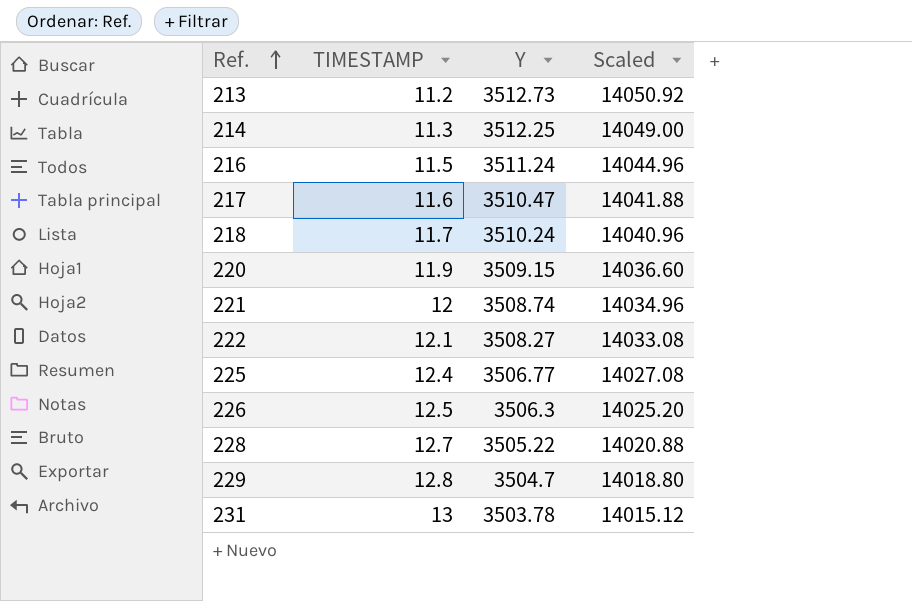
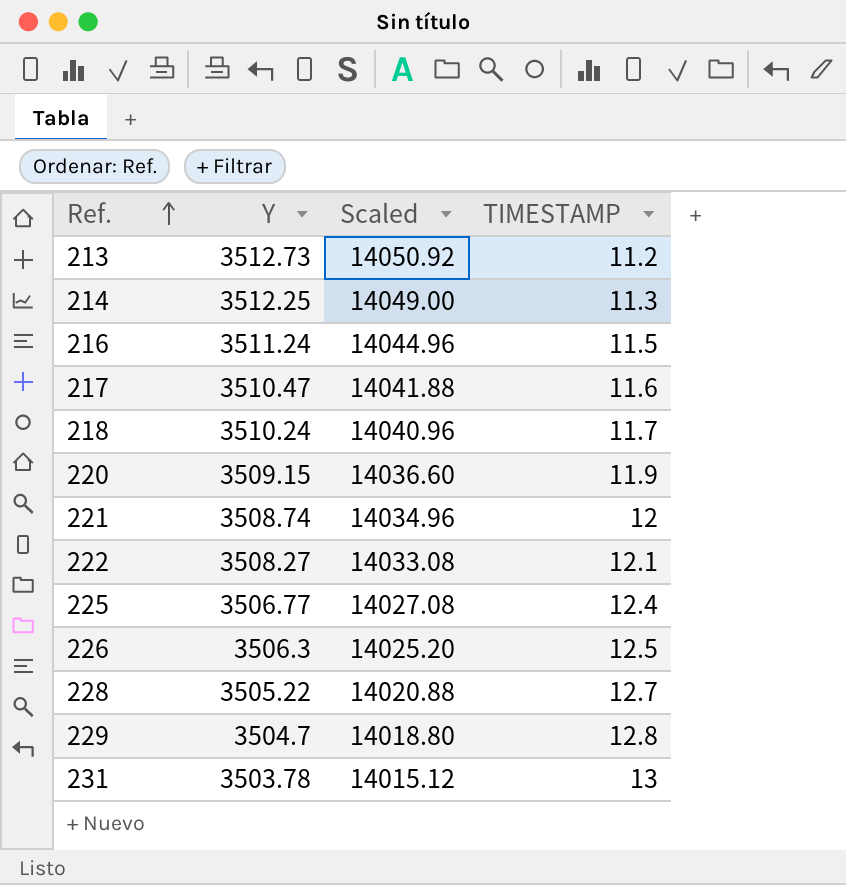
column TIMESTAMP | position: 2 -> 4

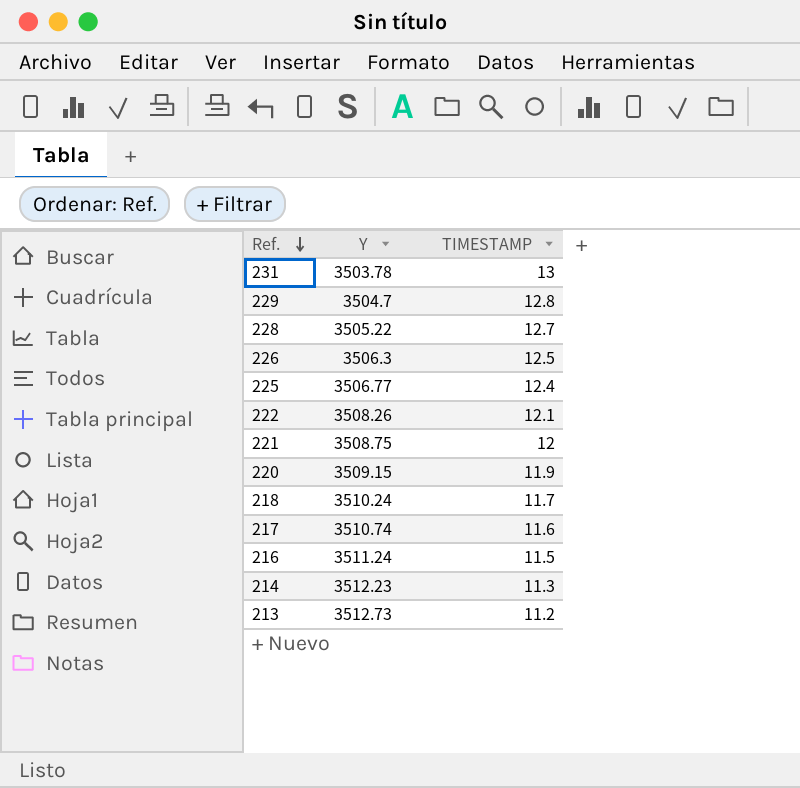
row order: Ref. ascending -> Ref. descending
column Scaled | formula: [Y] * 4 -> none
222 | Y: 3508.27 -> 3508.26
221 | Y: 3508.74 -> 3508.75
217 | Y: 3510.47 -> 3510.74
214 | Y: 3512.25 -> 3512.23

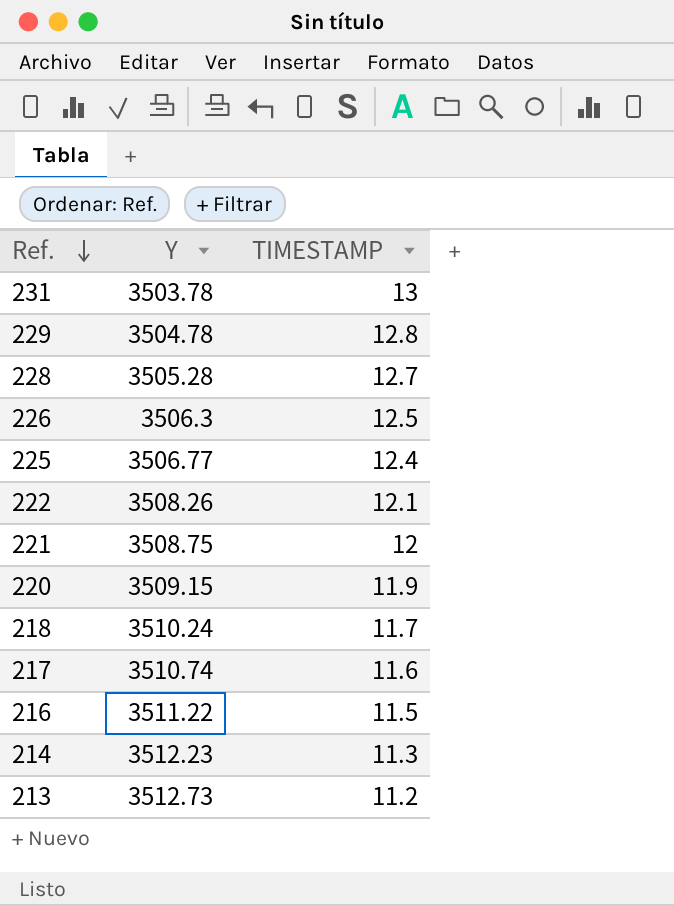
229 | Y: 3504.7 -> 3504.78
228 | Y: 3505.22 -> 3505.28
216 | Y: 3511.24 -> 3511.22

